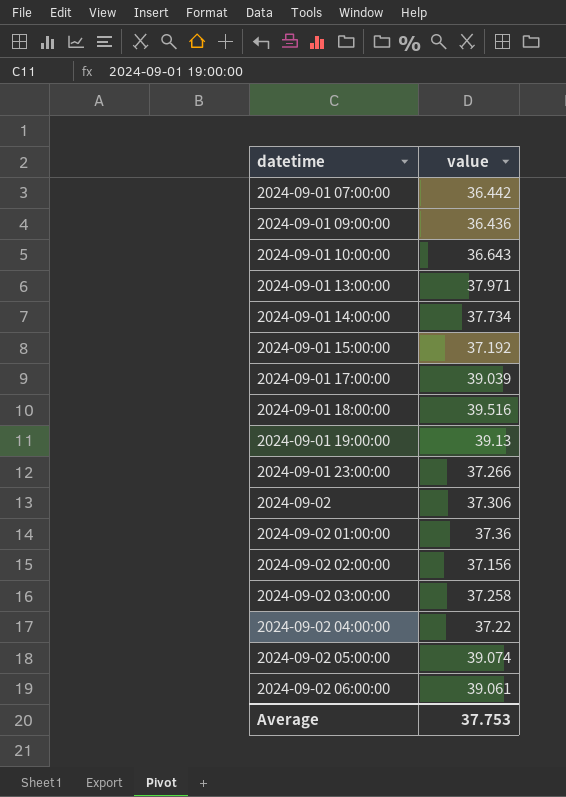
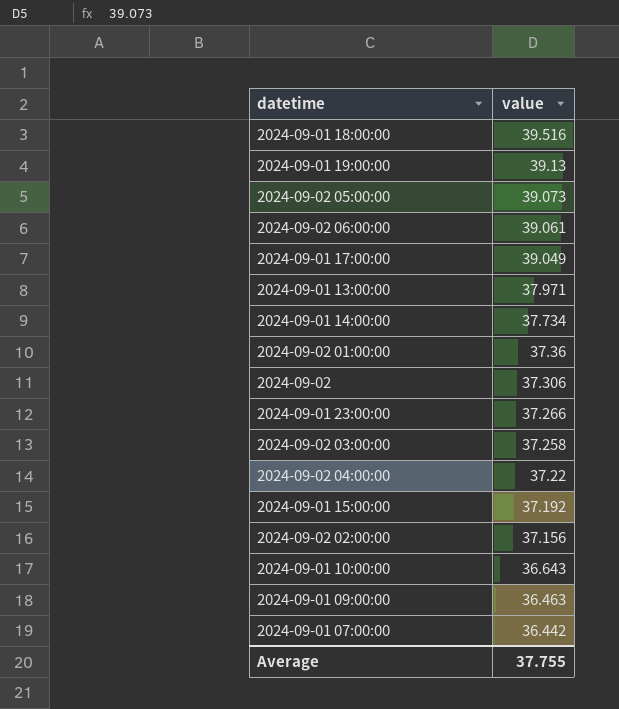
row order: datetime ascending -> value descending
2024-09-02 05:00:00 | value: 39.074 -> 39.073
2024-09-01 17:00:00 | value: 39.039 -> 39.049
2024-09-01 09:00:00 | value: 36.436 -> 36.463
Average | value: 37.753 -> 37.755

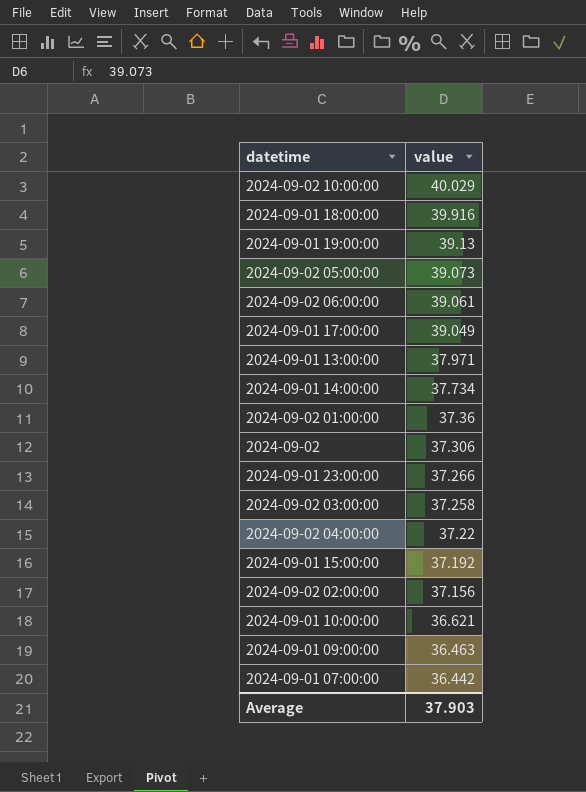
row 2024-09-02 10:00:00: none -> 40.029
2024-09-01 18:00:00 | value: 39.516 -> 39.916
2024-09-01 10:00:00 | value: 36.643 -> 36.621
Average | value: 37.755 -> 37.903

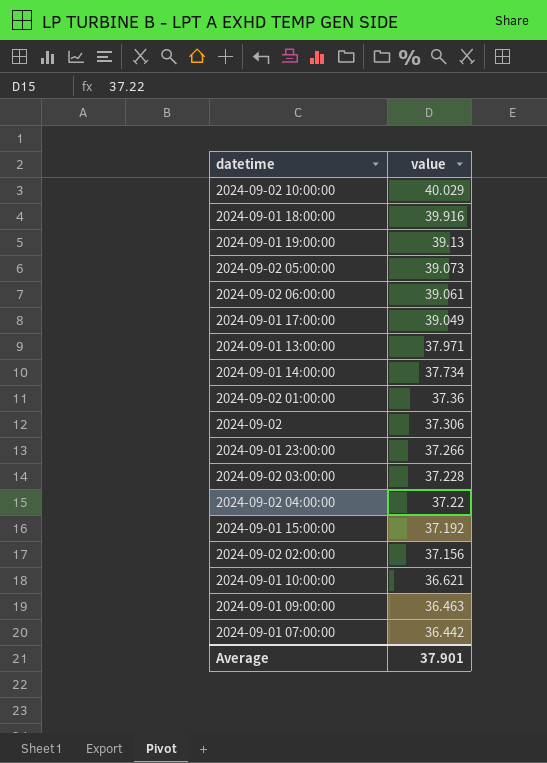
2024-09-02 03:00:00 | value: 37.258 -> 37.228
Average | value: 37.903 -> 37.901

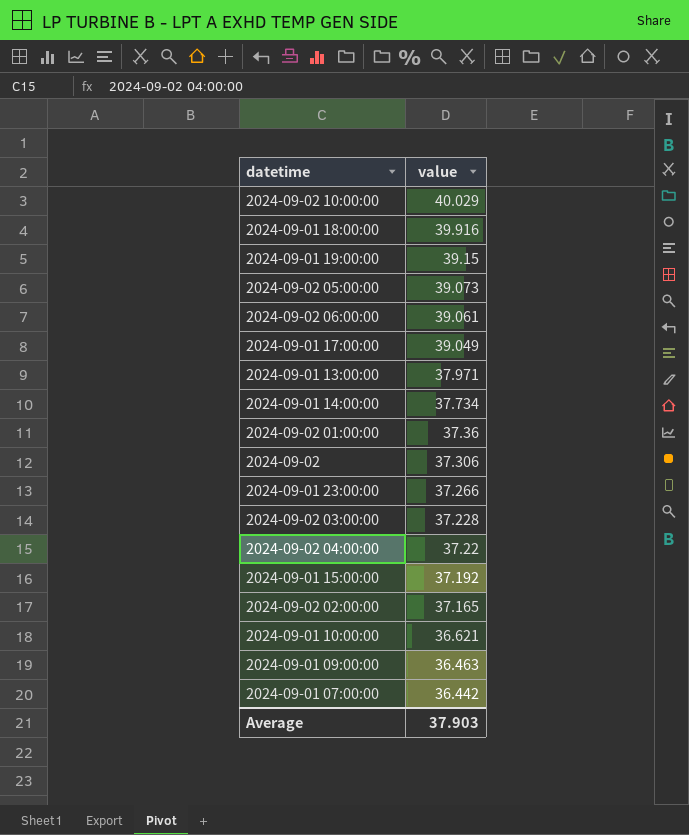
2024-09-01 19:00:00 | value: 39.13 -> 39.15
2024-09-02 02:00:00 | value: 37.156 -> 37.165
Average | value: 37.901 -> 37.903

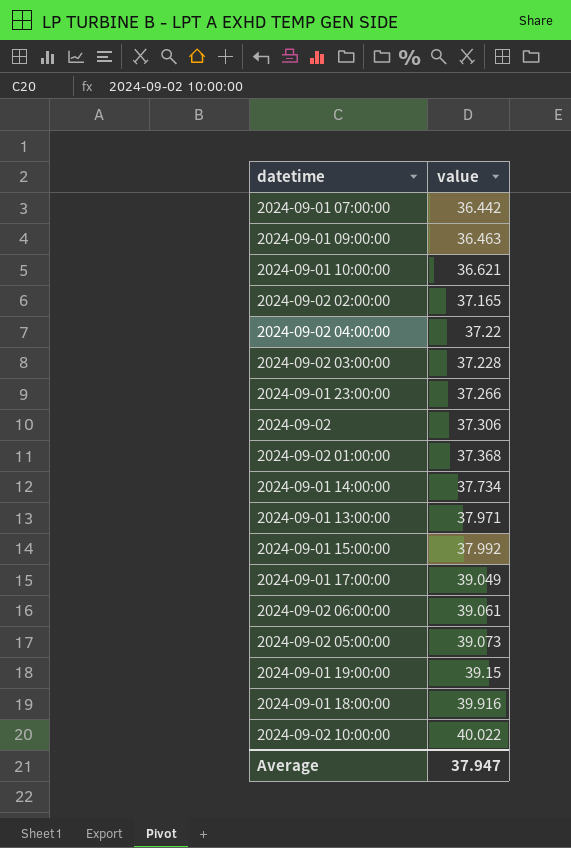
row order: value descending -> value ascending
2024-09-02 01:00:00 | value: 37.36 -> 37.368
2024-09-01 15:00:00 | value: 37.192 -> 37.992
2024-09-02 10:00:00 | value: 40.029 -> 40.022
Average | value: 37.903 -> 37.947

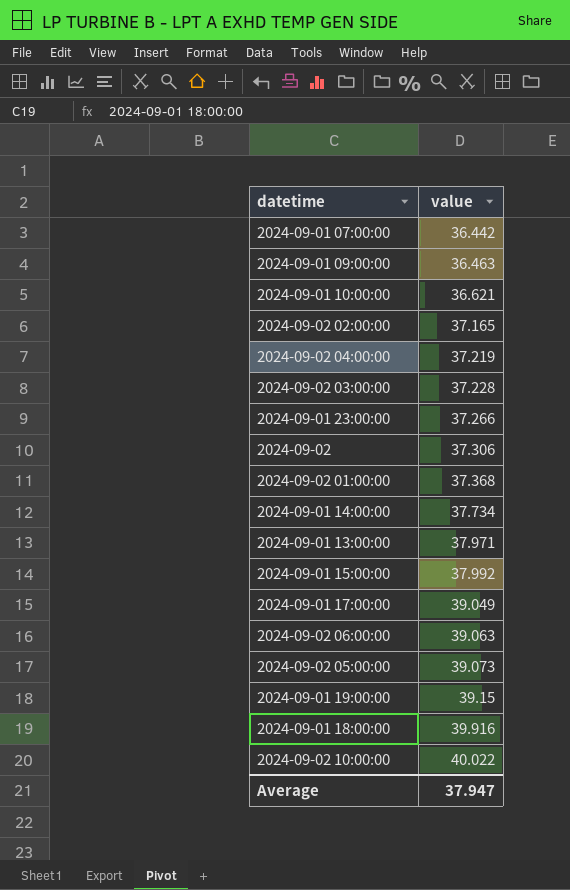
2024-09-02 04:00:00 | value: 37.22 -> 37.219
2024-09-02 06:00:00 | value: 39.061 -> 39.063

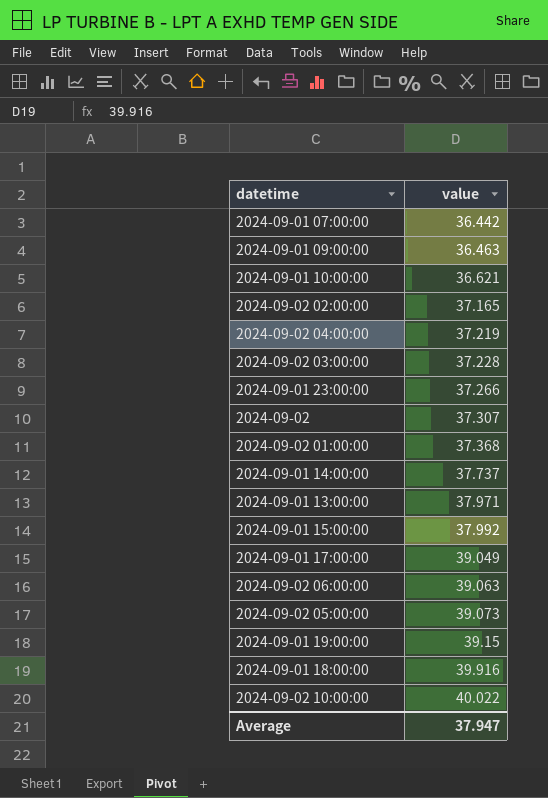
2024-09-02 | value: 37.306 -> 37.307
2024-09-01 14:00:00 | value: 37.734 -> 37.737

